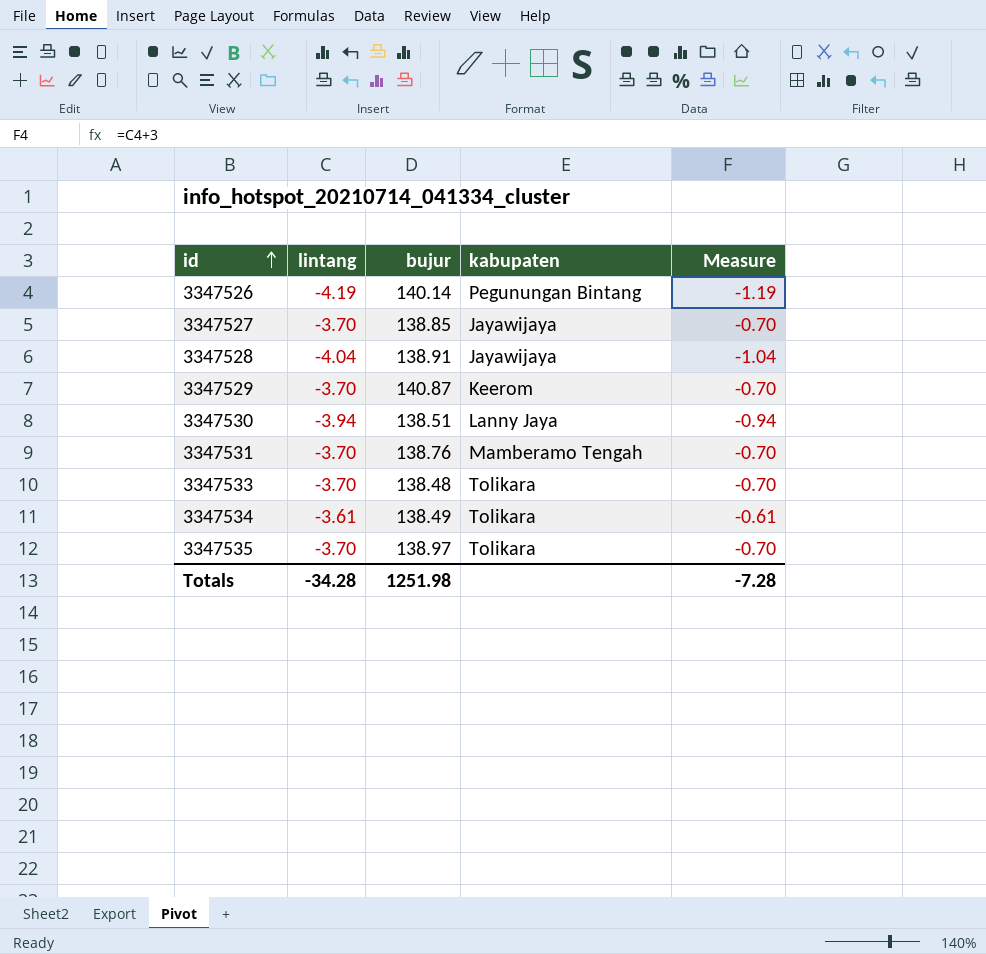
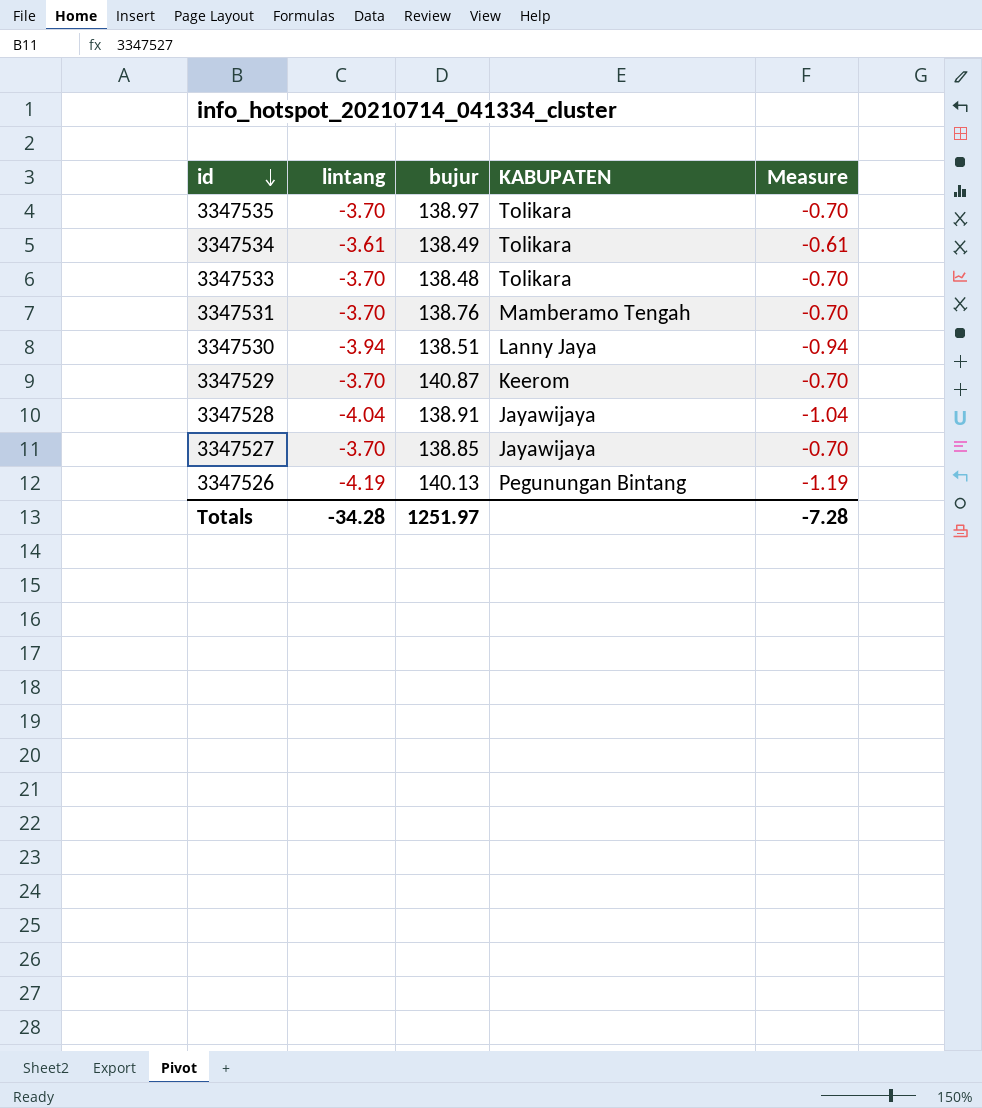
row order: id ascending -> id descending
column name: kabupaten -> KABUPATEN
3347526 | bujur: 140.14 -> 140.13
Totals | bujur: 1251.98 -> 1251.97

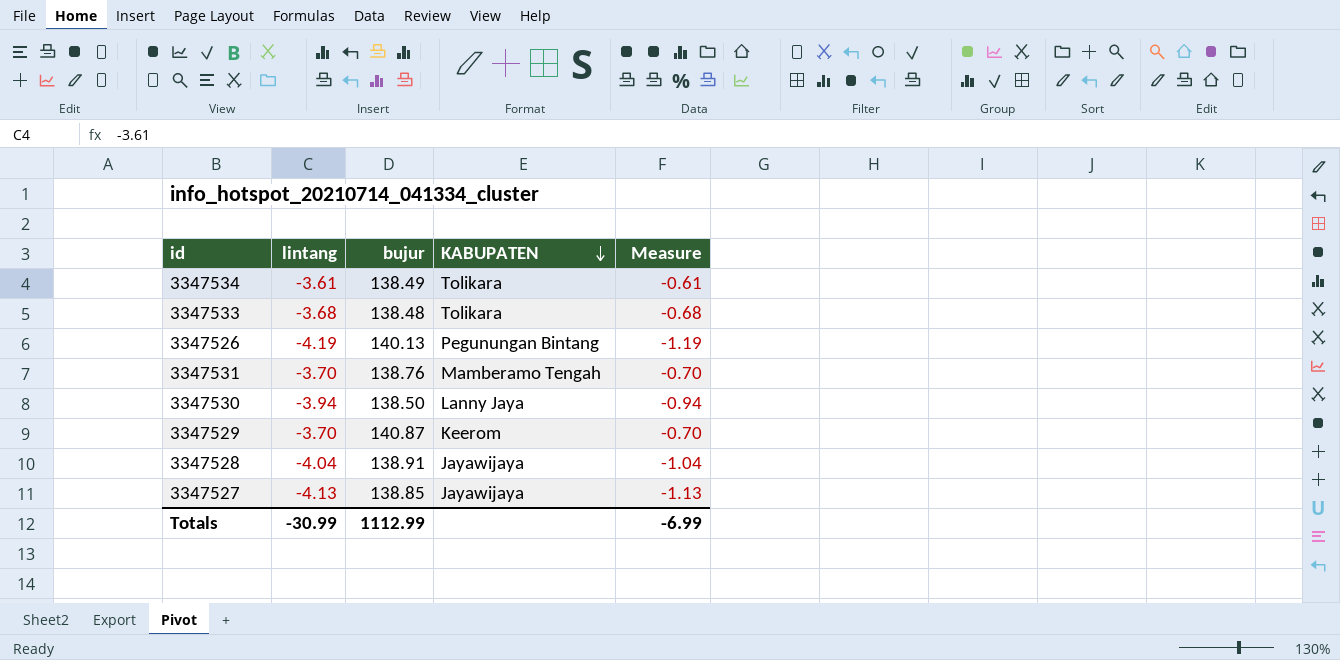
row order: id descending -> KABUPATEN descending
row 3347535: -3.70 | 138.97 | Tolikara | -0.70 -> none
3347533 | lintang: -3.70 -> -3.68
3347533 | Measure: -0.70 -> -0.68
3347530 | bujur: 138.51 -> 138.50
3347527 | lintang: -3.70 -> -4.13
3347527 | Measure: -0.70 -> -1.13
Totals | lintang: -34.28 -> -30.99
Totals | bujur: 1251.97 -> 1112.99
Totals | Measure: -7.28 -> -6.99

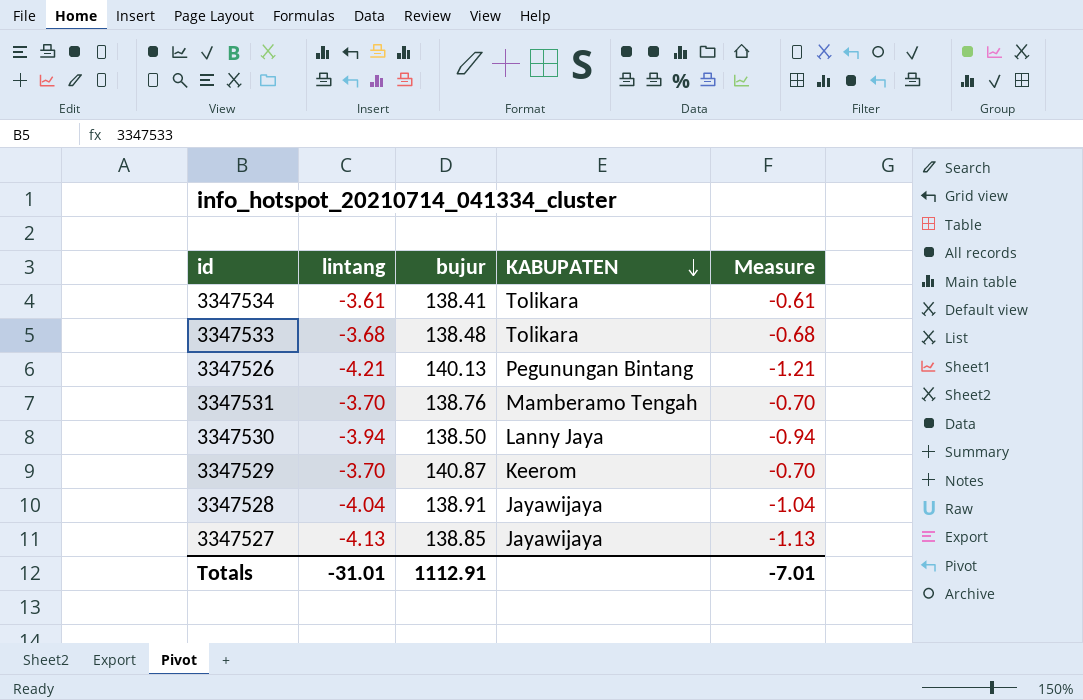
3347534 | bujur: 138.49 -> 138.41
3347526 | lintang: -4.19 -> -4.21
3347526 | Measure: -1.19 -> -1.21
Totals | lintang: -30.99 -> -31.01
Totals | bujur: 1112.99 -> 1112.91
Totals | Measure: -6.99 -> -7.01

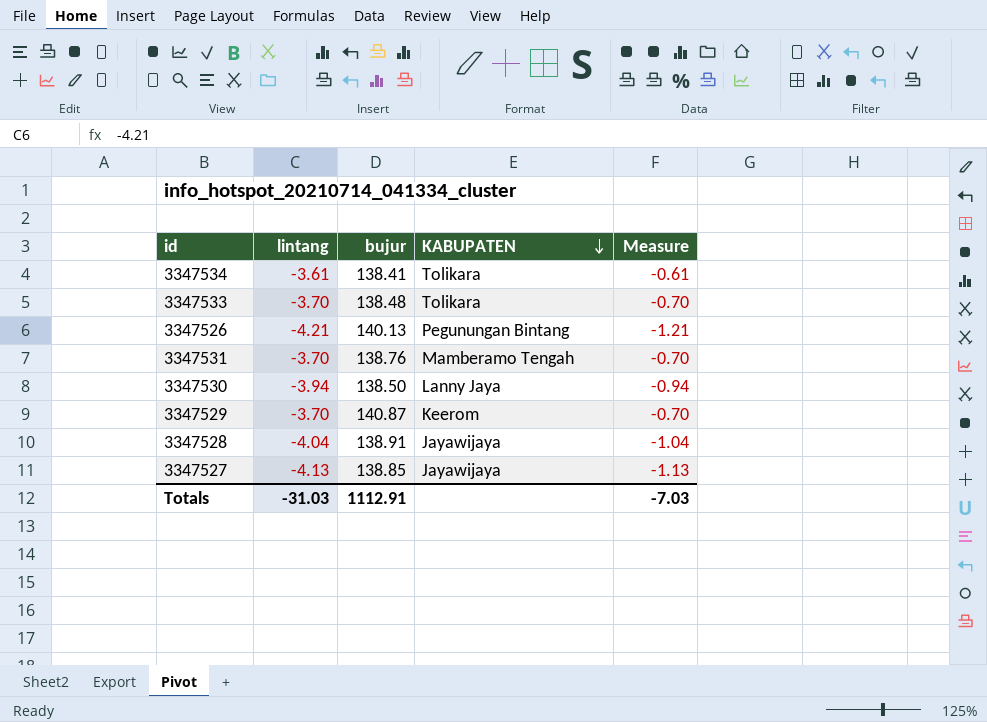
3347533 | lintang: -3.68 -> -3.70
3347533 | Measure: -0.68 -> -0.70
Totals | lintang: -31.01 -> -31.03
Totals | Measure: -7.01 -> -7.03

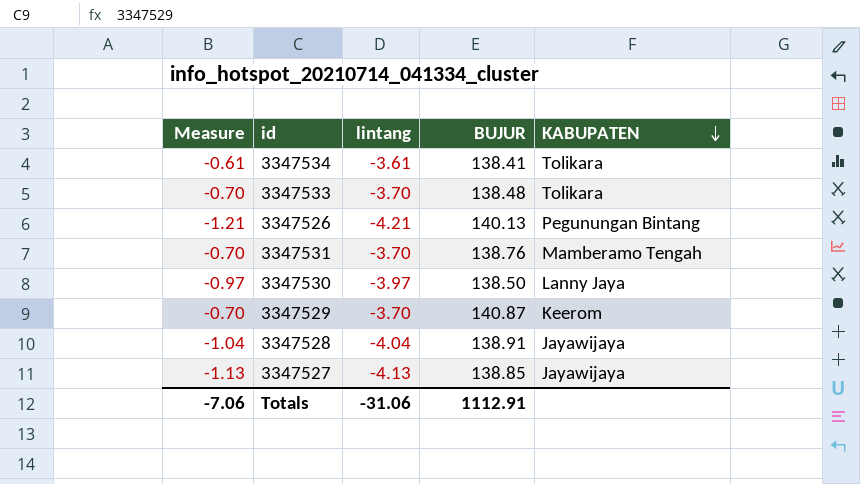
column Measure | position: 5 -> 1
column name: bujur -> BUJUR
3347530 | Measure: -0.94 -> -0.97
3347530 | lintang: -3.94 -> -3.97
Totals | Measure: -7.03 -> -7.06
Totals | lintang: -31.03 -> -31.06

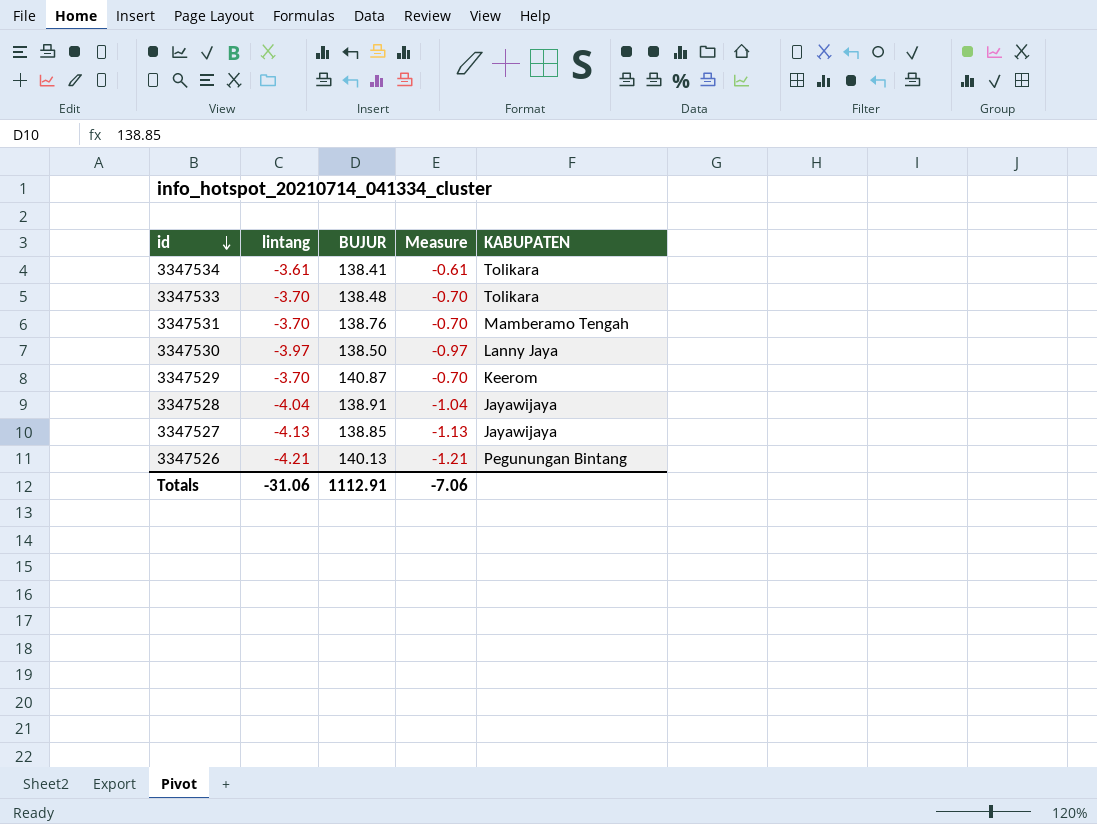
row order: KABUPATEN descending -> id descending
column Measure | position: 1 -> 4

